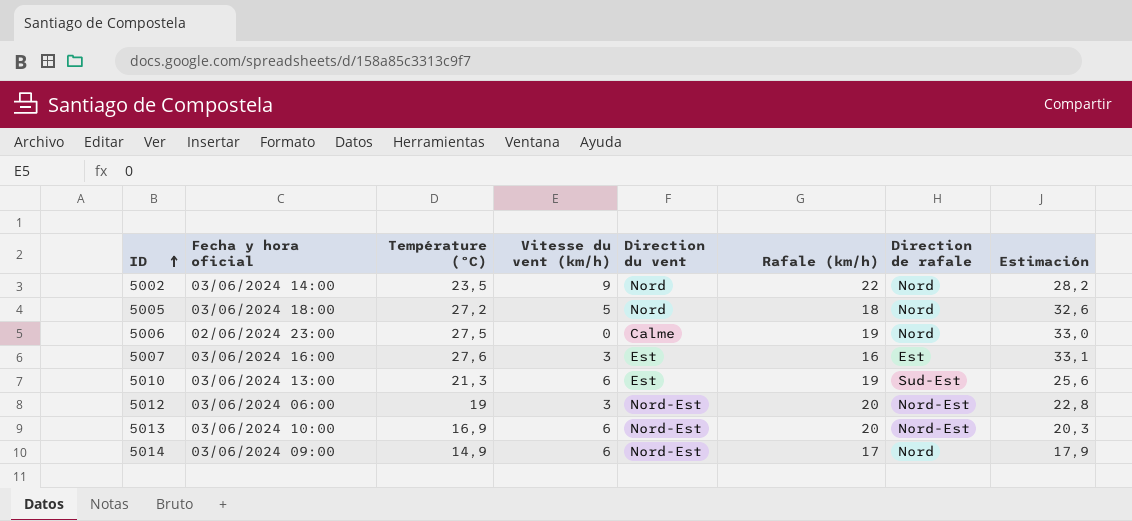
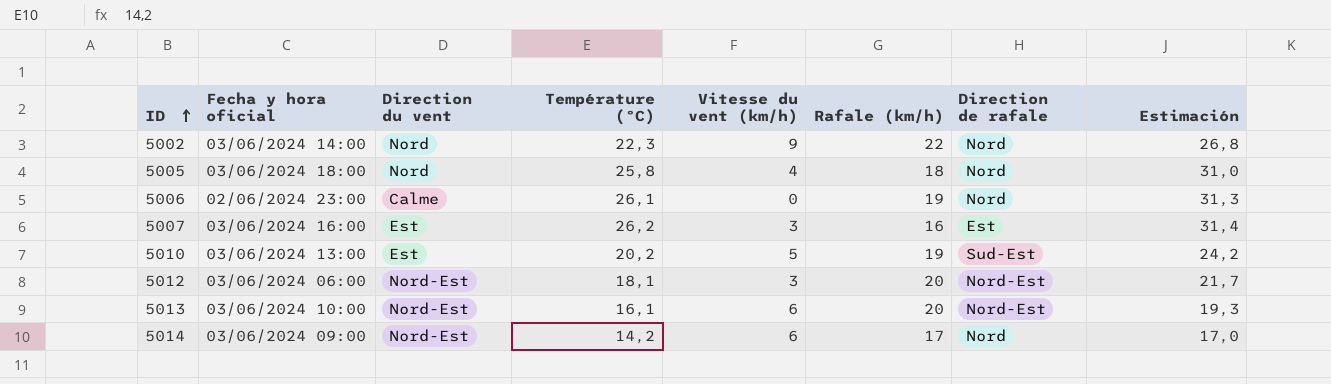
column Direction du vent | position: 5 -> 3
5002 | Température (ºC): 23,5 -> 22,3
5002 | Estimación: 28,2 -> 26,8
5005 | Température (ºC): 27,2 -> 25,8
5005 | Vitesse du vent (km/h): 5 -> 4
5005 | Estimación: 32,6 -> 31,0
5006 | Température (ºC): 27,5 -> 26,1
5006 | Estimación: 33,0 -> 31,3
5007 | Température (ºC): 27,6 -> 26,2
5007 | Estimación: 33,1 -> 31,4
5010 | Température (ºC): 21,3 -> 20,2
5010 | Vitesse du vent (km/h): 6 -> 5
5010 | Estimación: 25,6 -> 24,2
5012 | Température (ºC): 19 -> 18,1
5012 | Estimación: 22,8 -> 21,7
5013 | Température (ºC): 16,9 -> 16,1
5013 | Estimación: 20,3 -> 19,3
5014 | Température (ºC): 14,9 -> 14,2
5014 | Estimación: 17,9 -> 17,0

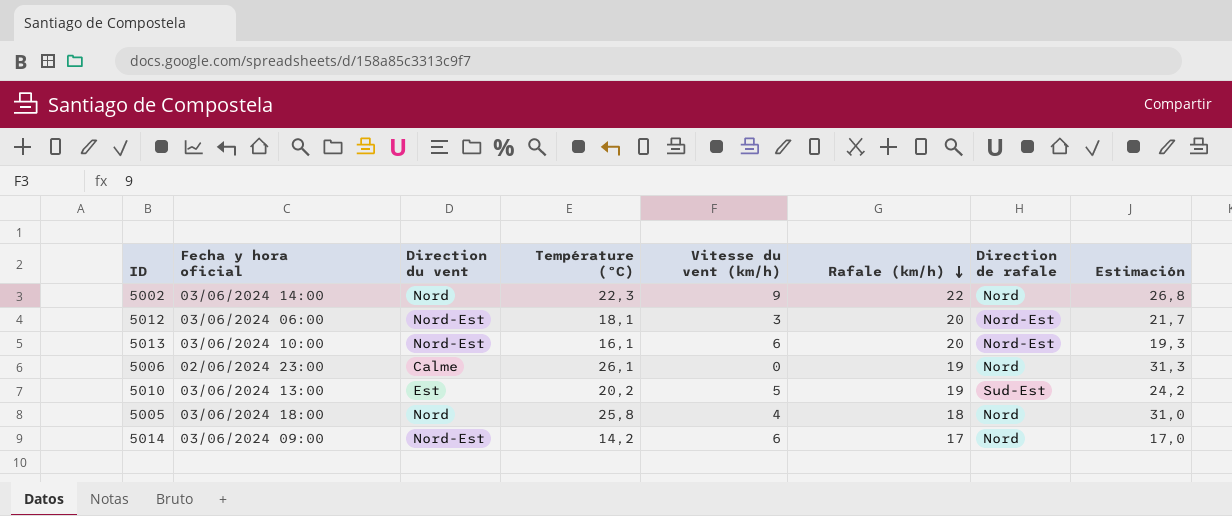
row order: ID ascending -> Rafale (km/h) descending
row 5007: 03/06/2024 16:00 | Est | 26,2 | 3 | 16 | Est | 31,4 -> none

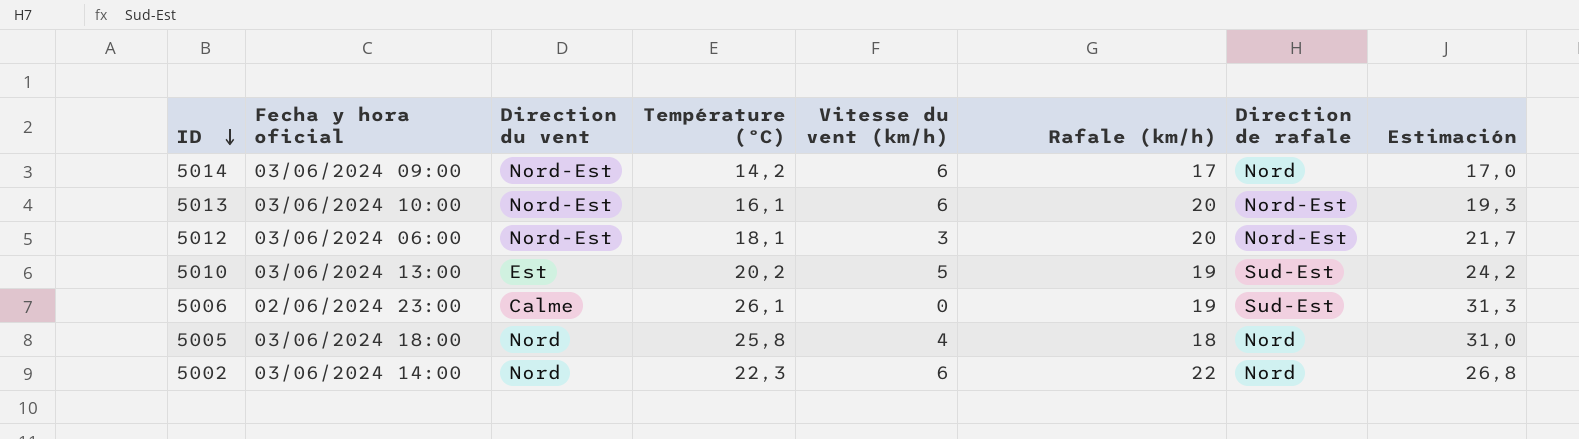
row order: Rafale (km/h) descending -> ID descending
5006 | Direction de rafale: Nord -> Sud-Est
5002 | Vitesse du vent (km/h): 9 -> 6

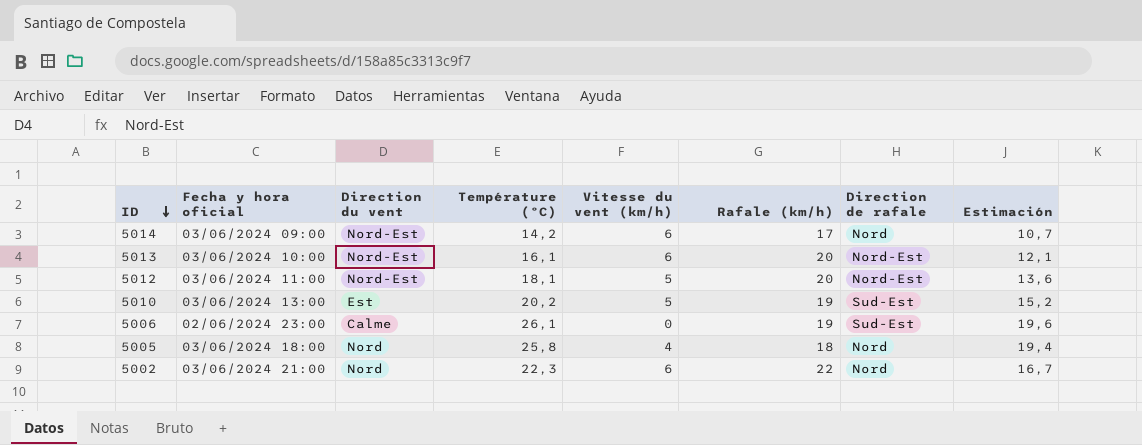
column Estimación | formula: [Température (ºC)] * 1,2 -> [Température (ºC)] * 0,75
5012 | Fecha y hora oficial: 03/06/2024 06:00 -> 03/06/2024 11:00
5012 | Vitesse du vent (km/h): 3 -> 5
5002 | Fecha y hora oficial: 03/06/2024 14:00 -> 03/06/2024 21:00

